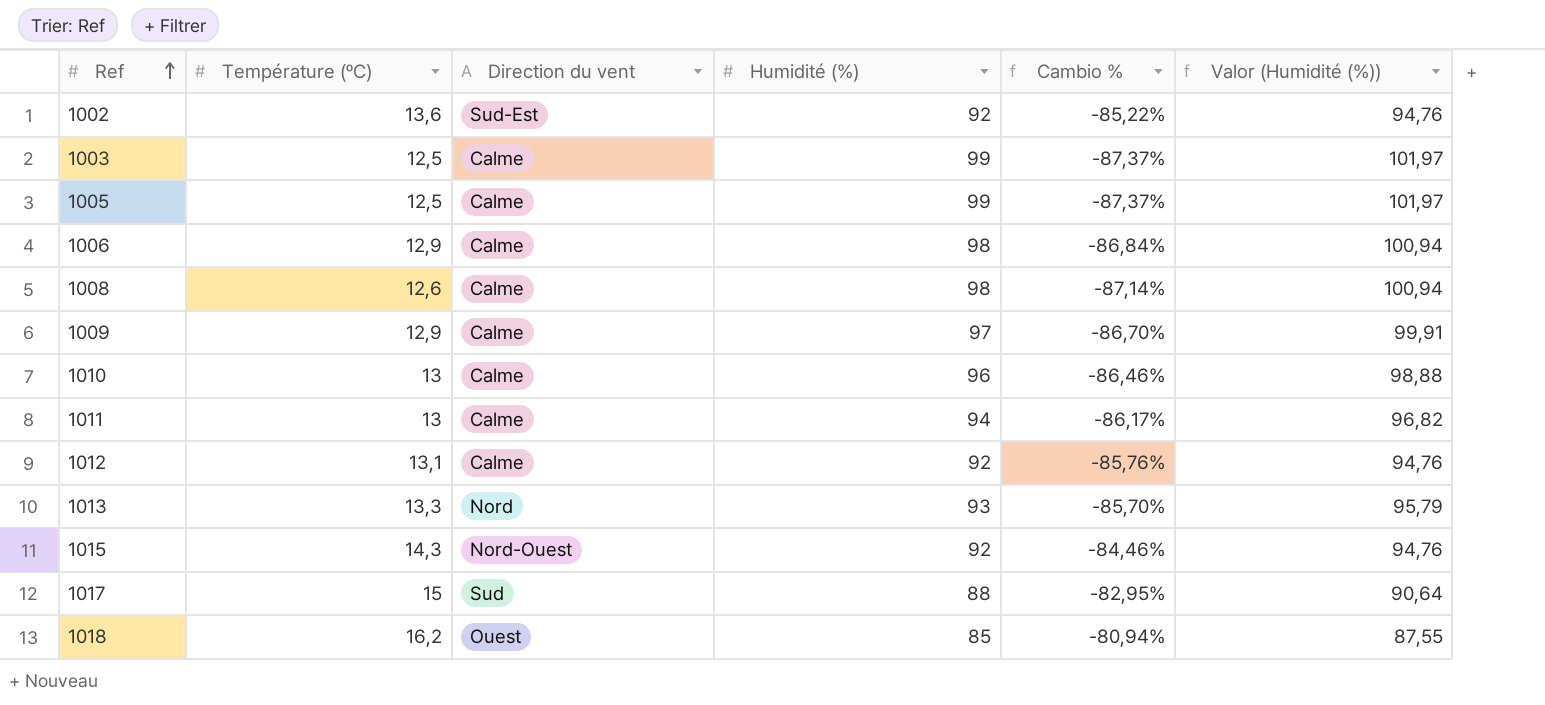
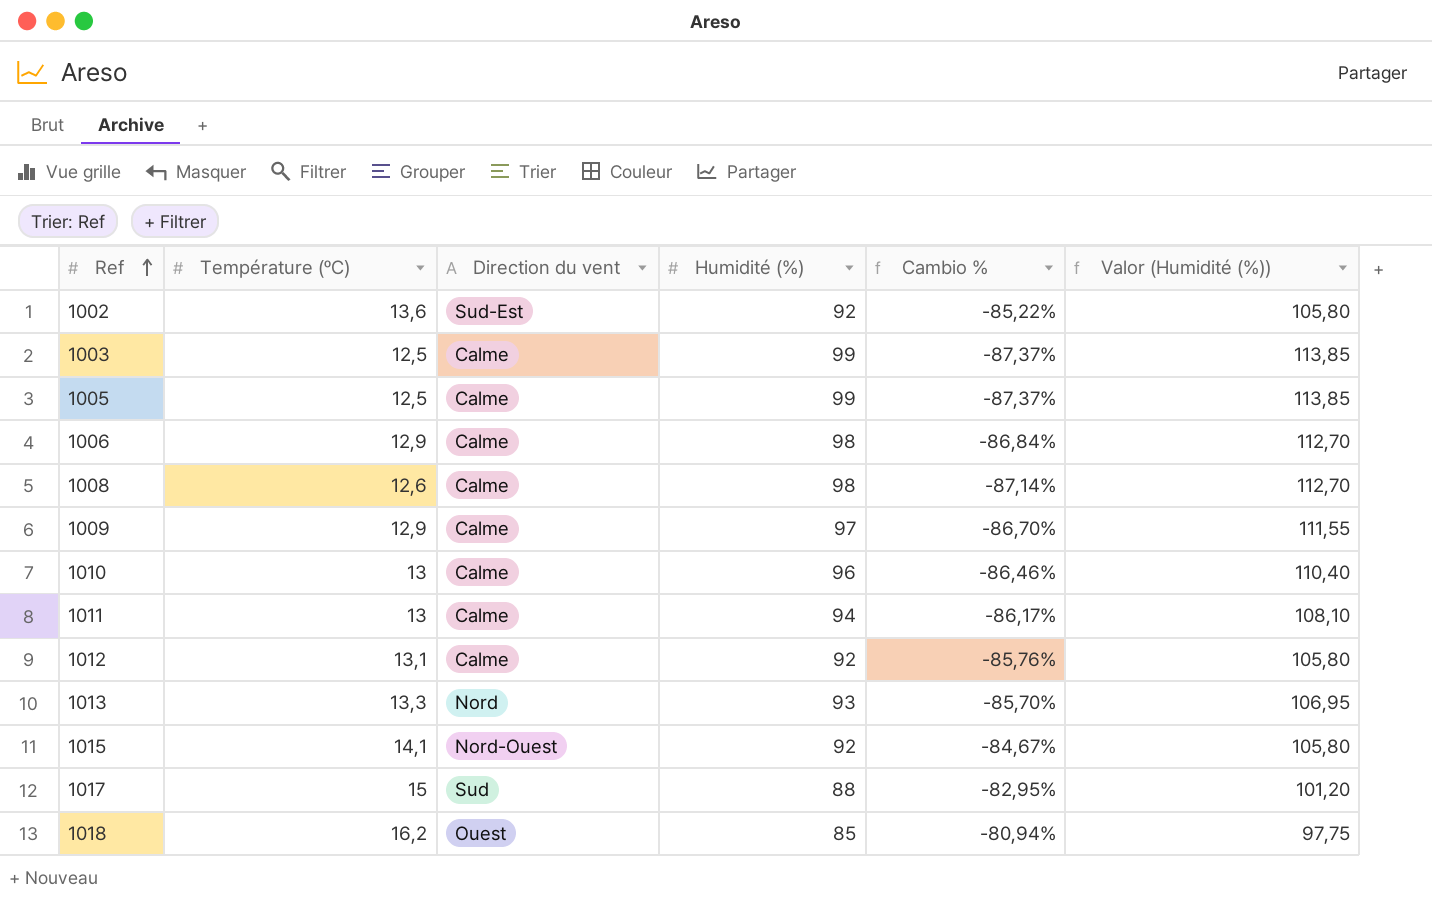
column Valor (Humidité (%)) | formula: [Humidité (%)] * 1,03 -> [Humidité (%)] * 1,15
1015 | Température (ºC): 14,3 -> 14,1
1015 | Cambio %: -84,46% -> -84,67%

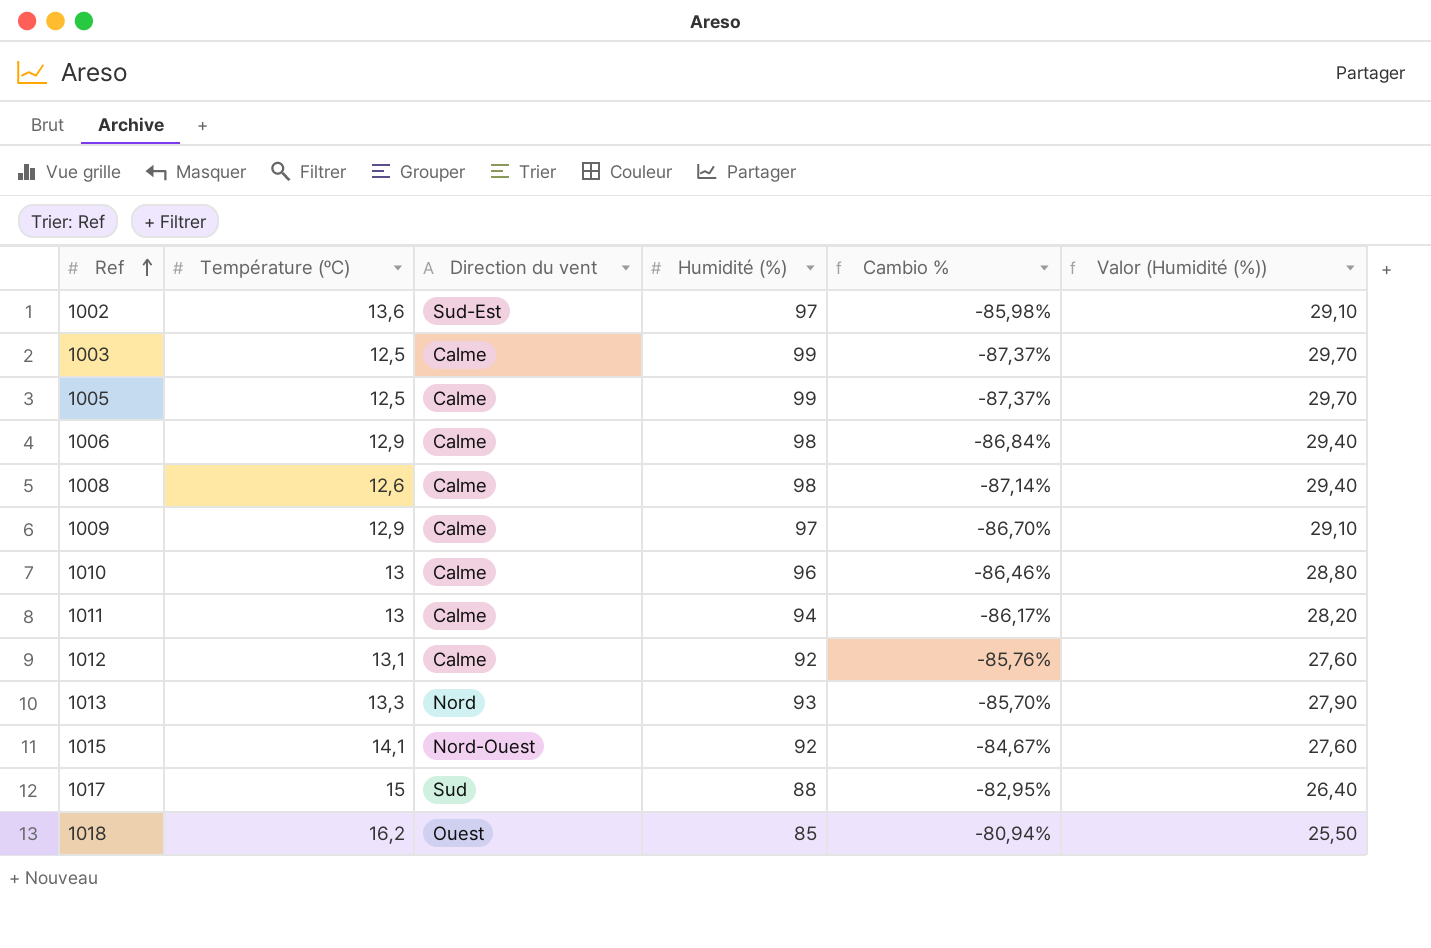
column Valor (Humidité (%)) | formula: [Humidité (%)] * 1,15 -> [Humidité (%)] * 0,3
1002 | Humidité (%): 92 -> 97
1002 | Cambio %: -85,22% -> -85,98%

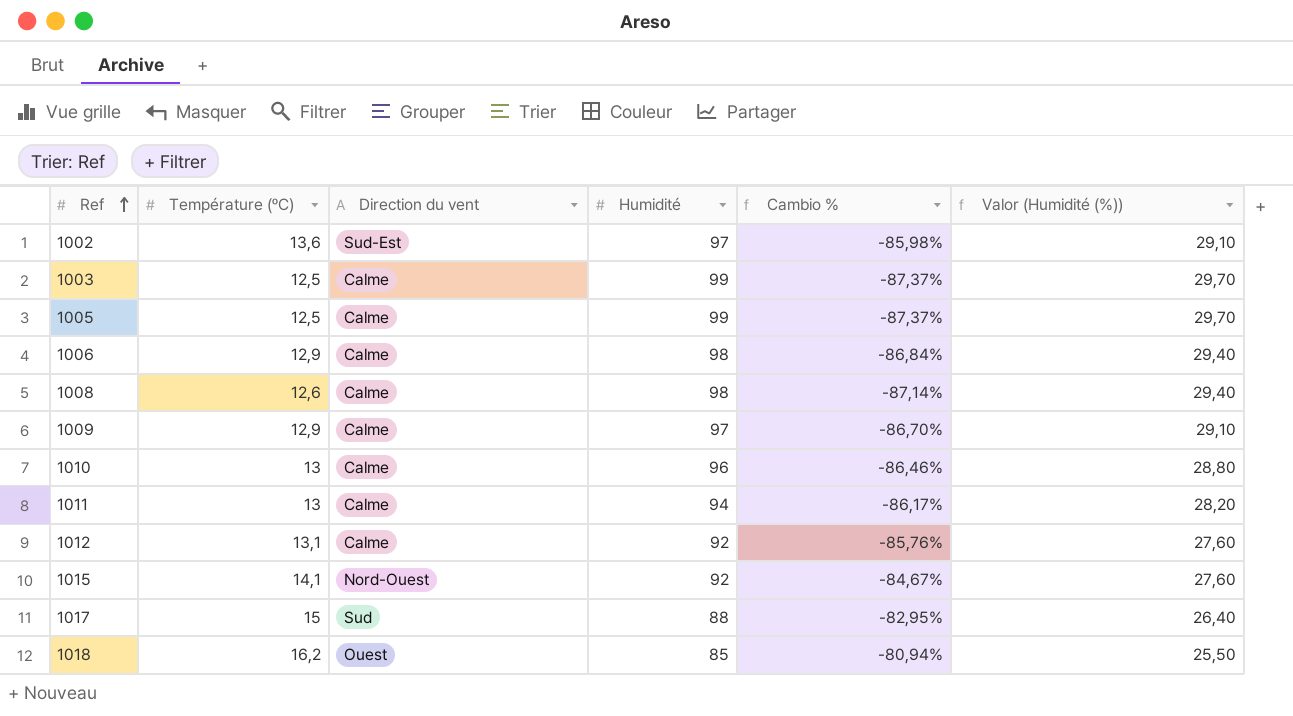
column name: Humidité (%) -> Humidité
row 1013: 13,3 | Nord | 93 | -85,70% | 27,90 -> none

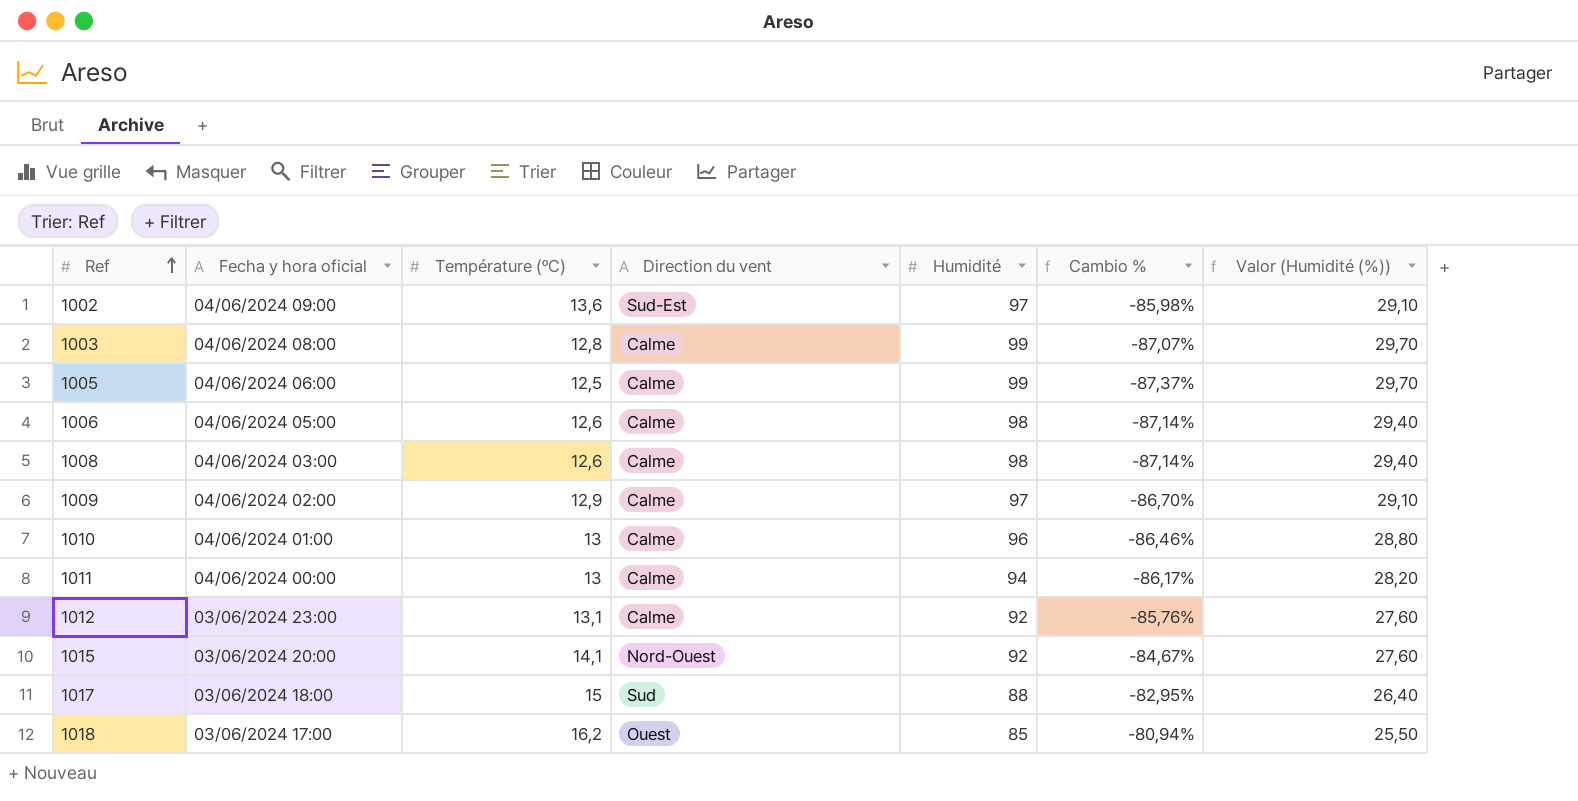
column Fecha y hora oficial | position: none -> 2
1003 | Température (ºC): 12,5 -> 12,8
1003 | Cambio %: -87,37% -> -87,07%
1006 | Température (ºC): 12,9 -> 12,6
1006 | Cambio %: -86,84% -> -87,14%

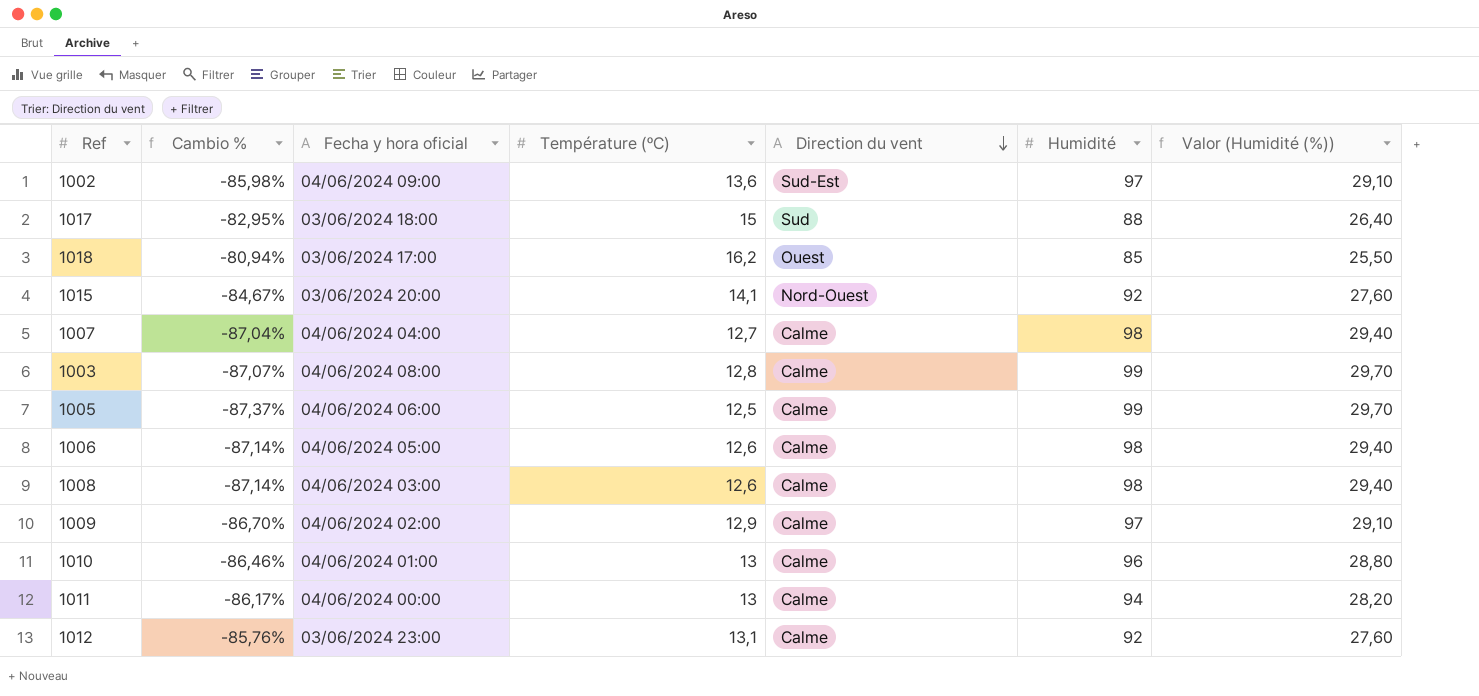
row order: Ref ascending -> Direction du vent descending
column Cambio % | position: 6 -> 2
row 1007: none -> -87,04% | 04/06/2024 04:00 | 12,7 | Calme | 98 | 29,40

